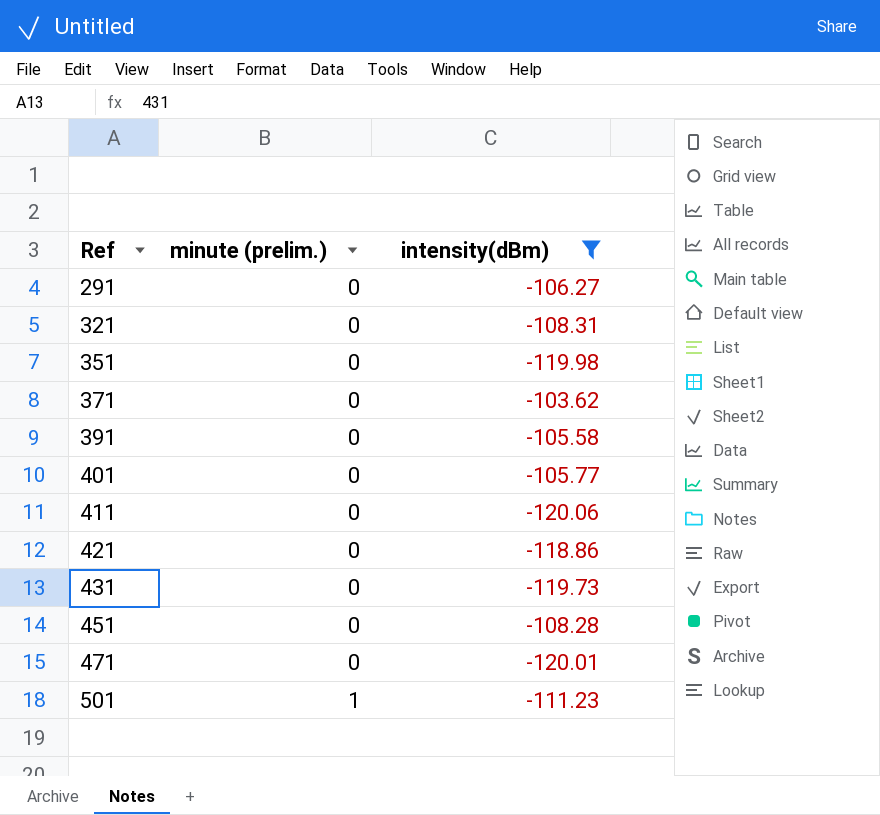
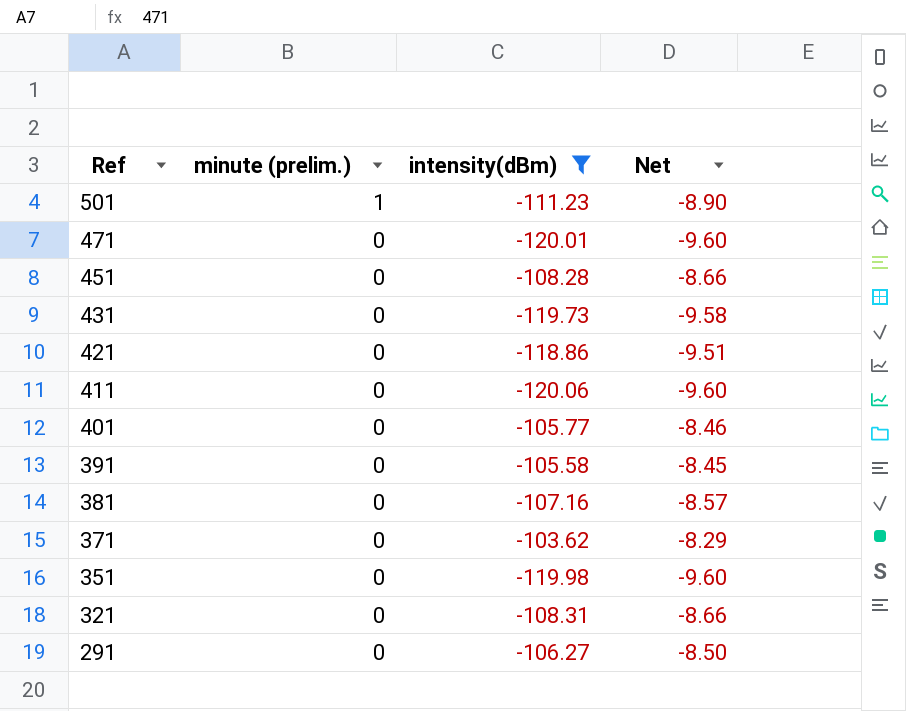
row order: Ref ascending -> Ref descending
column Net | formula: none -> [intensity(dBm)] * 0.08
row 381: none -> 0 | -107.16 | -8.57

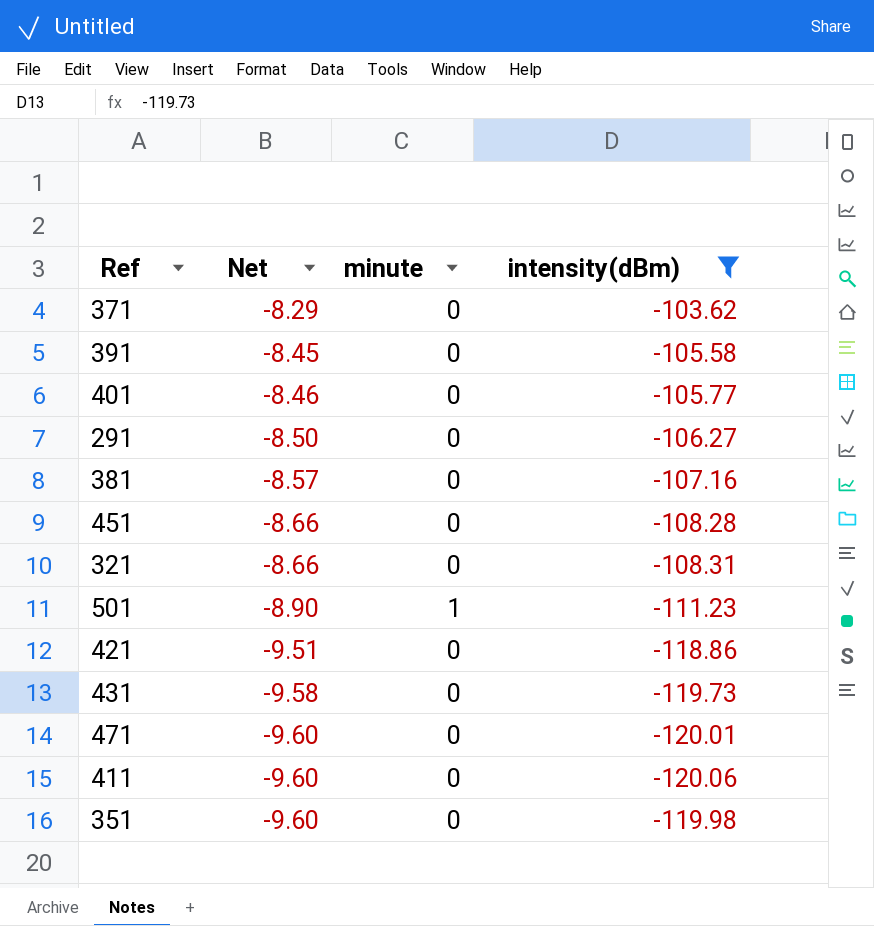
row order: Ref descending -> Net descending
column Net | position: 4 -> 2
column name: minute (prelim.) -> minute

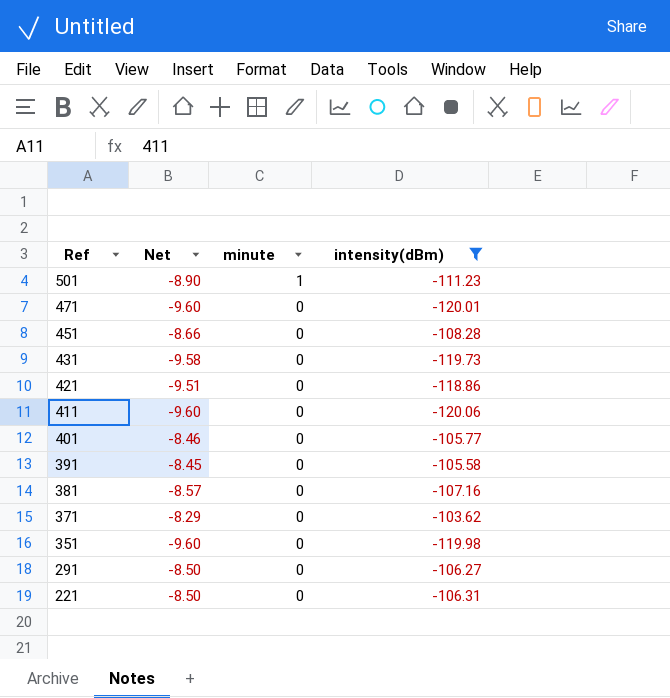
row order: Net descending -> Ref descending
row 321: -8.66 | 0 | -108.31 -> none
row 221: none -> -8.50 | 0 | -106.31

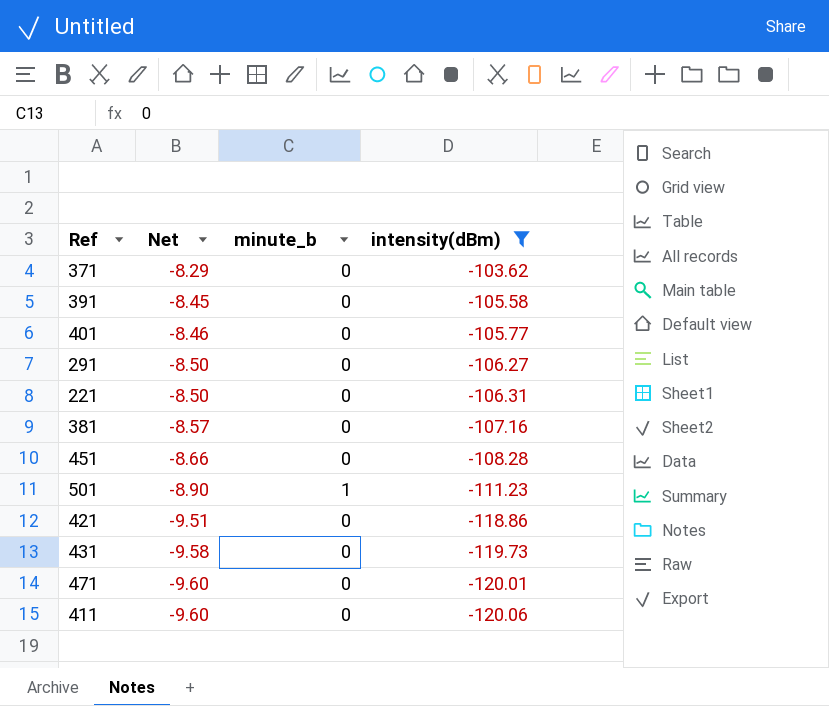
row order: Ref descending -> Net descending
column name: minute -> minute_b
row 351: -9.60 | 0 | -119.98 -> none

